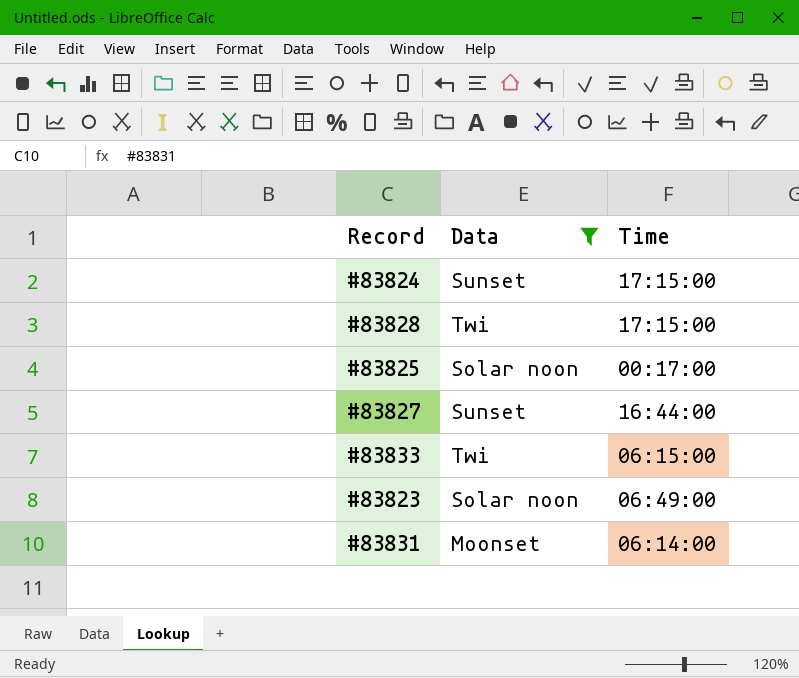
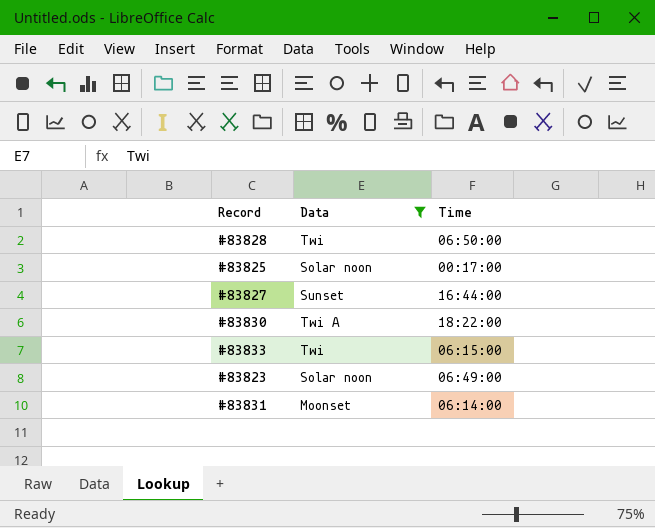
row #83824: Sunset | 17:15:00 -> none
#83828 | Time: 17:15:00 -> 06:50:00
row #83830: none -> Twi A | 18:22:00

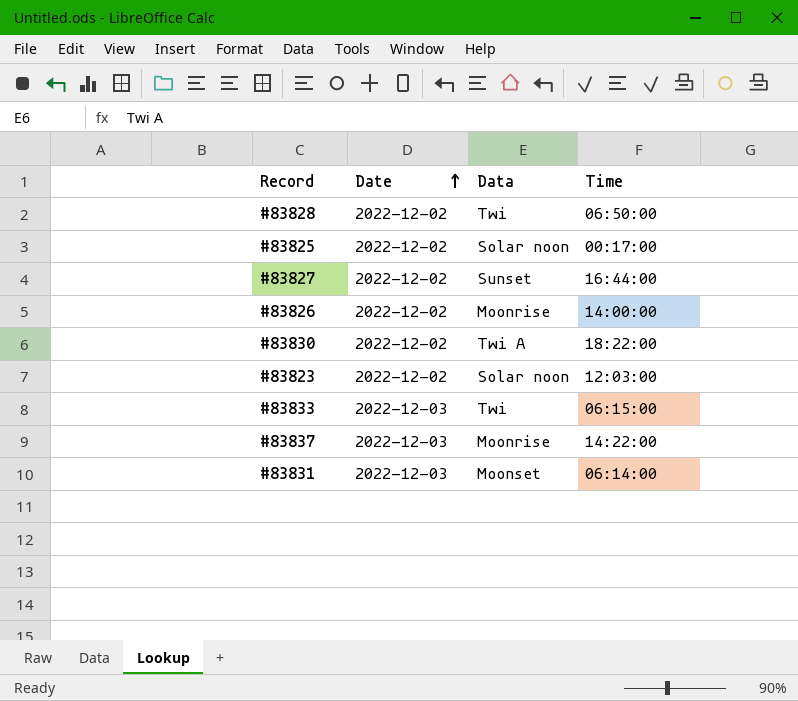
filter: Data != Moonrise -> none
row order: none -> Date ascending
column Date | position: none -> 2
#83823 | Time: 06:49:00 -> 12:03:00

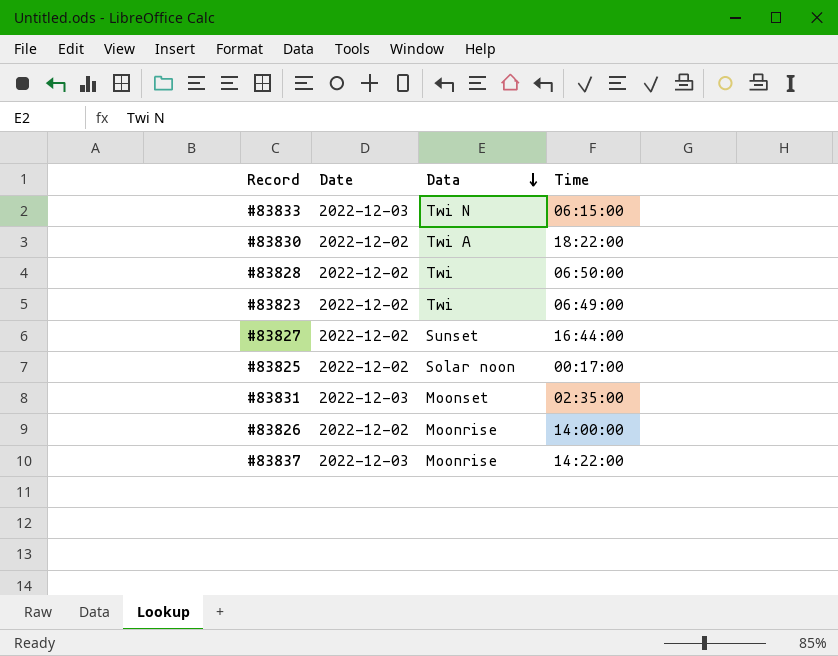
row order: Date ascending -> Data descending
#83833 | Data: Twi -> Twi N
#83823 | Data: Solar noon -> Twi
#83823 | Time: 12:03:00 -> 06:49:00
#83831 | Time: 06:14:00 -> 02:35:00

